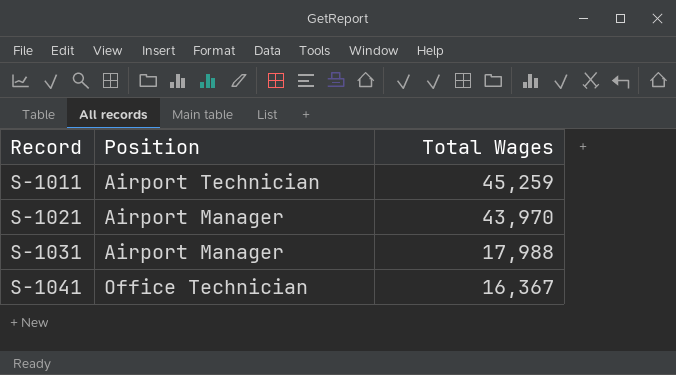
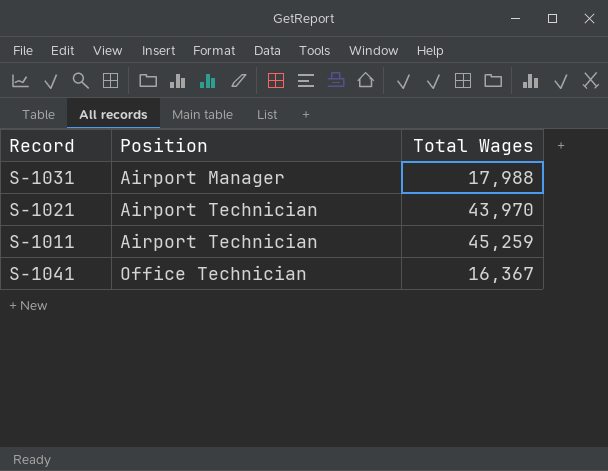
row order: Record ascending -> Position ascending
S-1021 | Position: Airport Manager -> Airport Technician

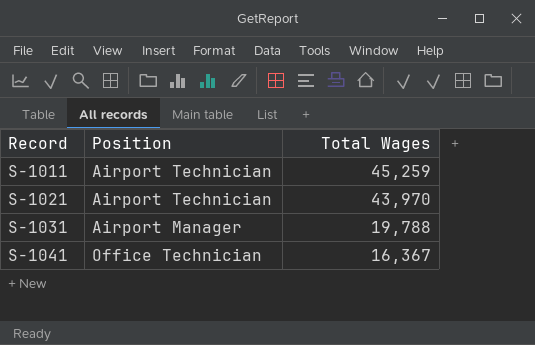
row order: Position ascending -> Record ascending
S-1031 | Total Wages: 17,988 -> 19,788

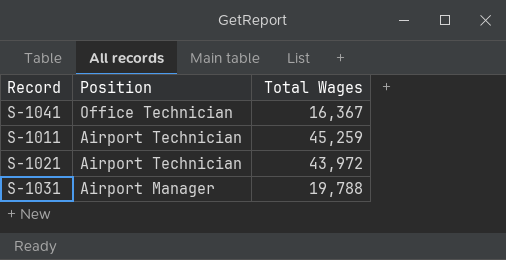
row order: Record ascending -> Position descending
S-1021 | Total Wages: 43,970 -> 43,972

